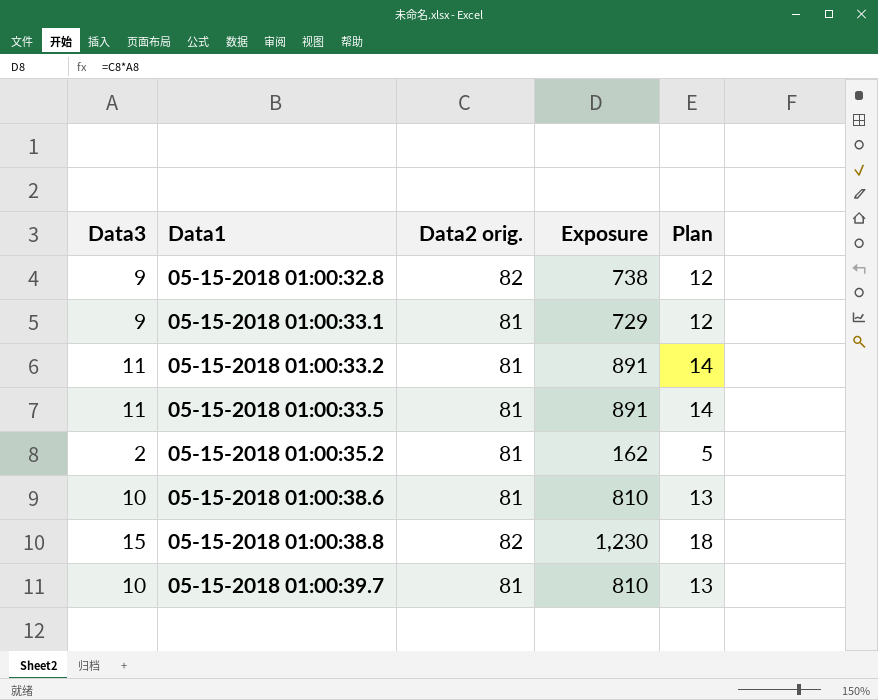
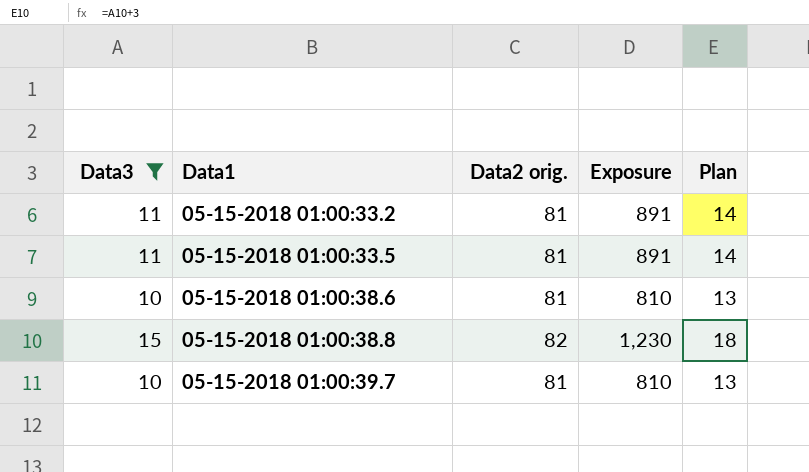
filter: none -> Data3 >= 10

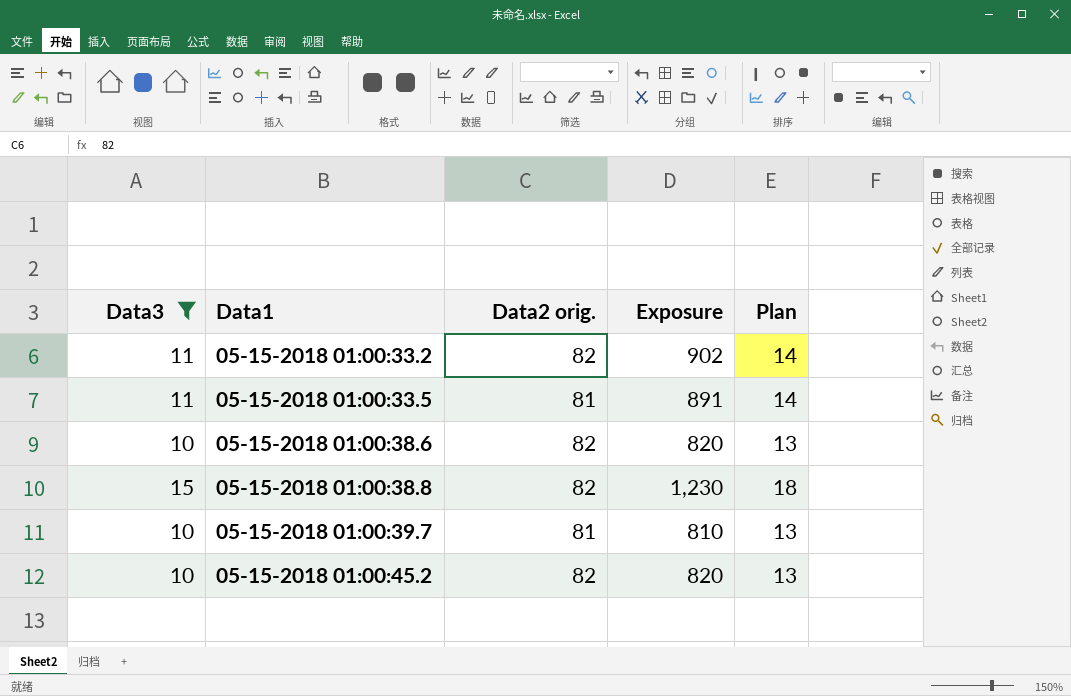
05-15-2018 01:00:33.2 | Data2 orig.: 81 -> 82
05-15-2018 01:00:33.2 | Exposure: 891 -> 902
05-15-2018 01:00:38.6 | Data2 orig.: 81 -> 82
05-15-2018 01:00:38.6 | Exposure: 810 -> 820
row 05-15-2018 01:00:45.2: none -> 10 | 82 | 820 | 13

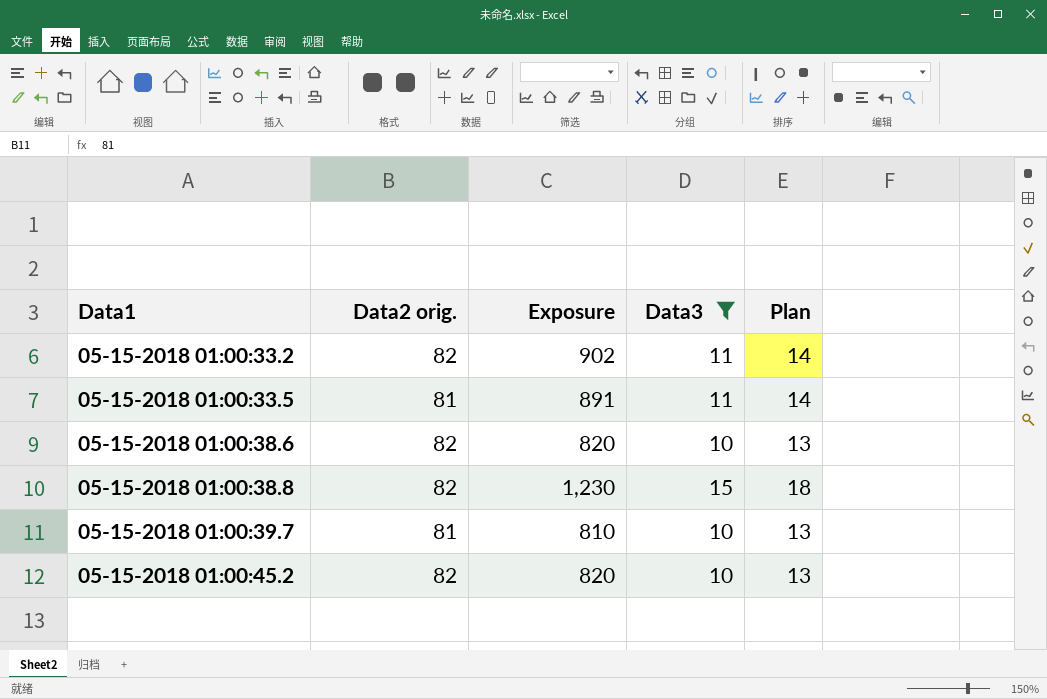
column Data3 | position: 1 -> 4

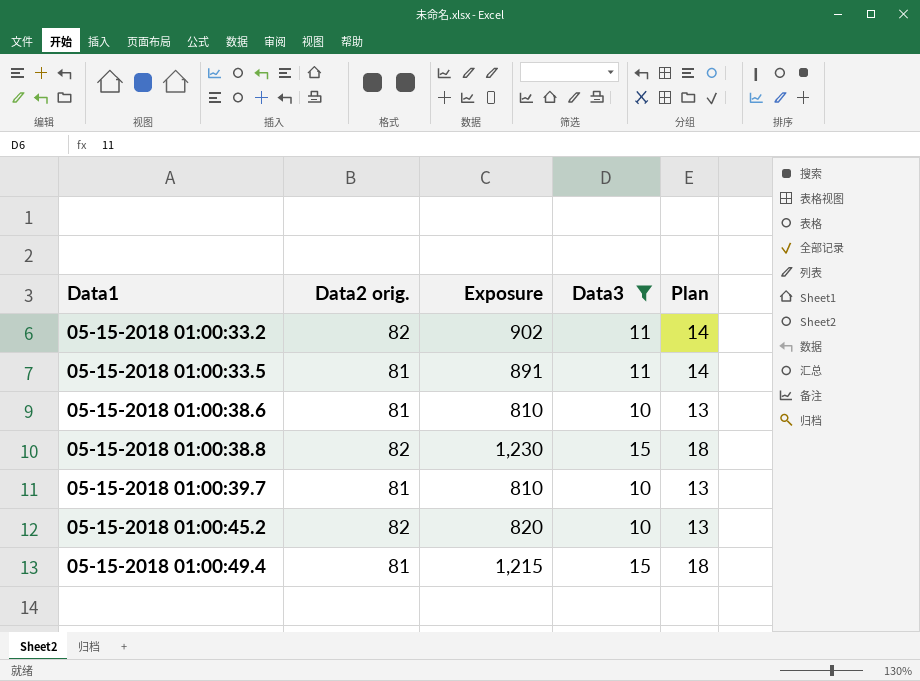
05-15-2018 01:00:38.6 | Data2 orig.: 82 -> 81
05-15-2018 01:00:38.6 | Exposure: 820 -> 810
row 05-15-2018 01:00:49.4: none -> 81 | 1,215 | 15 | 18

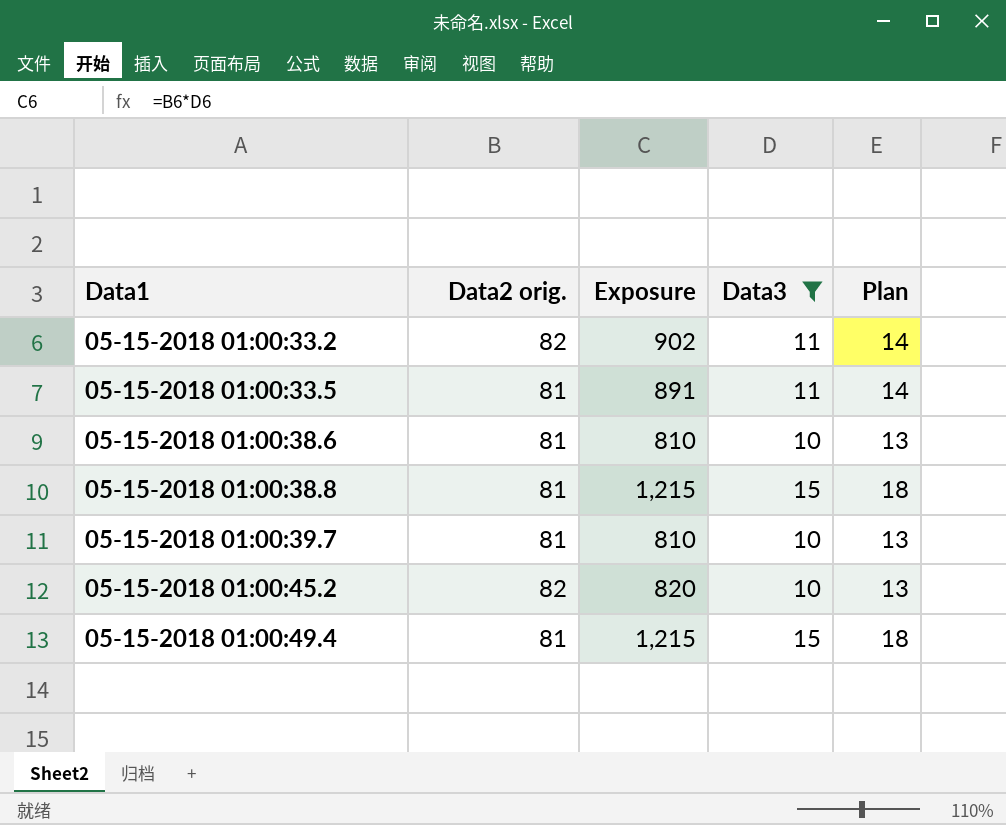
05-15-2018 01:00:38.8 | Data2 orig.: 82 -> 81
05-15-2018 01:00:38.8 | Exposure: 1,230 -> 1,215

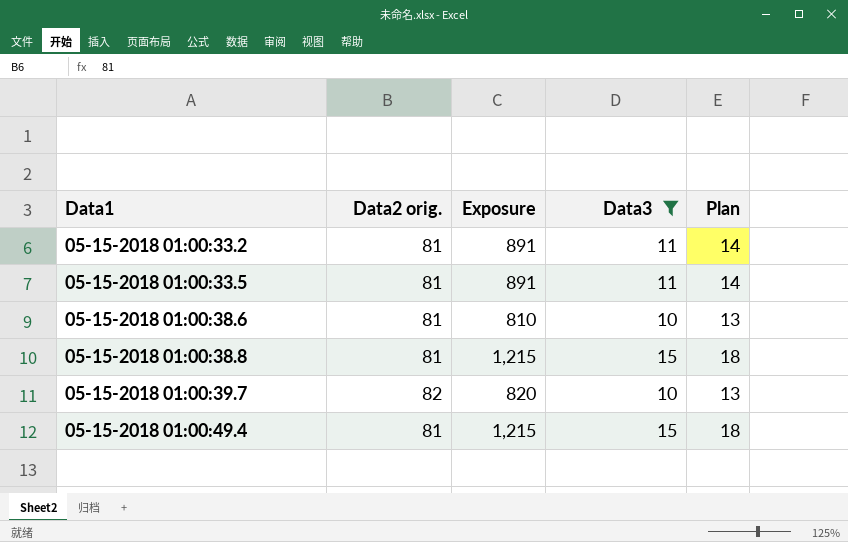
row 05-15-2018 01:00:45.2: 82 | 820 | 10 | 13 -> none
05-15-2018 01:00:33.2 | Data2 orig.: 82 -> 81
05-15-2018 01:00:33.2 | Exposure: 902 -> 891
05-15-2018 01:00:39.7 | Data2 orig.: 81 -> 82
05-15-2018 01:00:39.7 | Exposure: 810 -> 820

